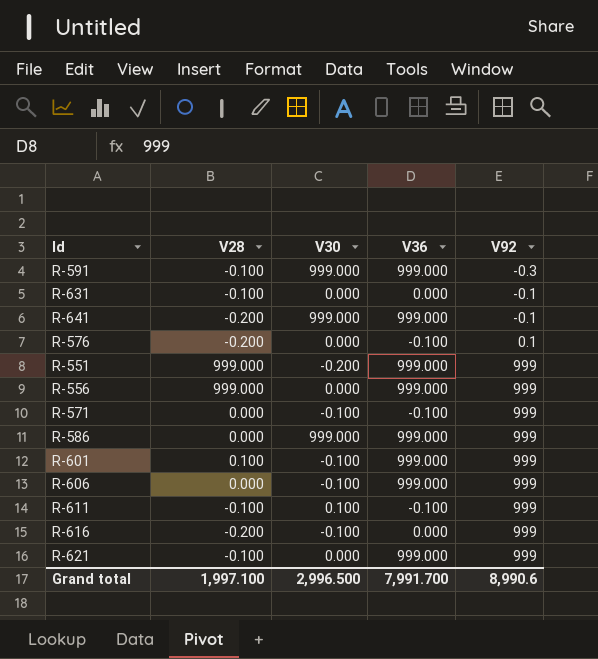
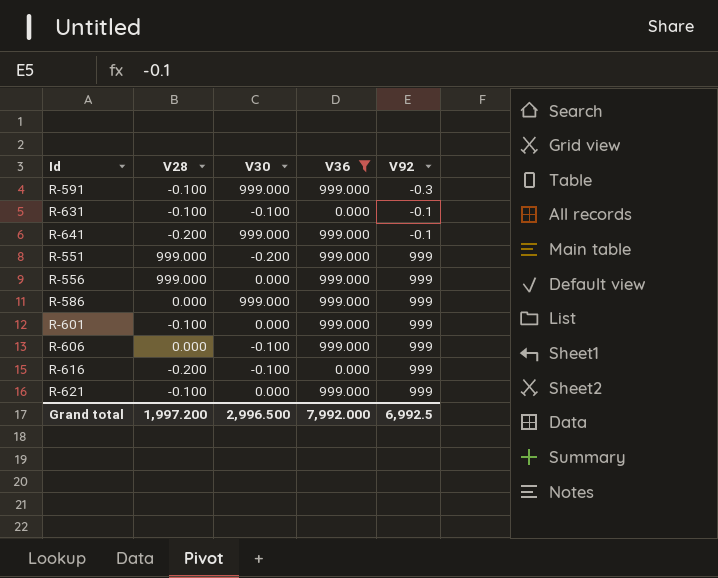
filter: none -> V36 != -0.100
R-631 | V30: 0.000 -> -0.100
R-601 | V28: 0.100 -> -0.100
R-601 | V30: -0.100 -> 0.000
Grand total | V28: 1,997.100 -> 1,997.200
Grand total | V36: 7,991.700 -> 7,992.000
Grand total | V92: 8,990.6 -> 6,992.5

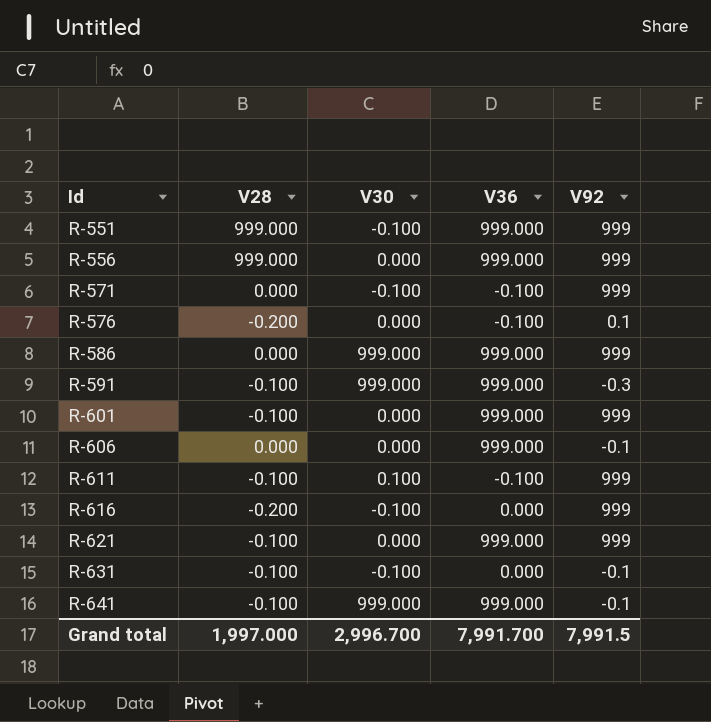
filter: V36 != -0.100 -> none
row order: V92 ascending -> Id ascending
R-551 | V30: -0.200 -> -0.100
R-606 | V30: -0.100 -> 0.000
R-606 | V92: 999 -> -0.1
R-641 | V28: -0.200 -> -0.100
Grand total | V28: 1,997.200 -> 1,997.000
Grand total | V30: 2,996.500 -> 2,996.700
Grand total | V36: 7,992.000 -> 7,991.700
Grand total | V92: 6,992.5 -> 7,991.5

